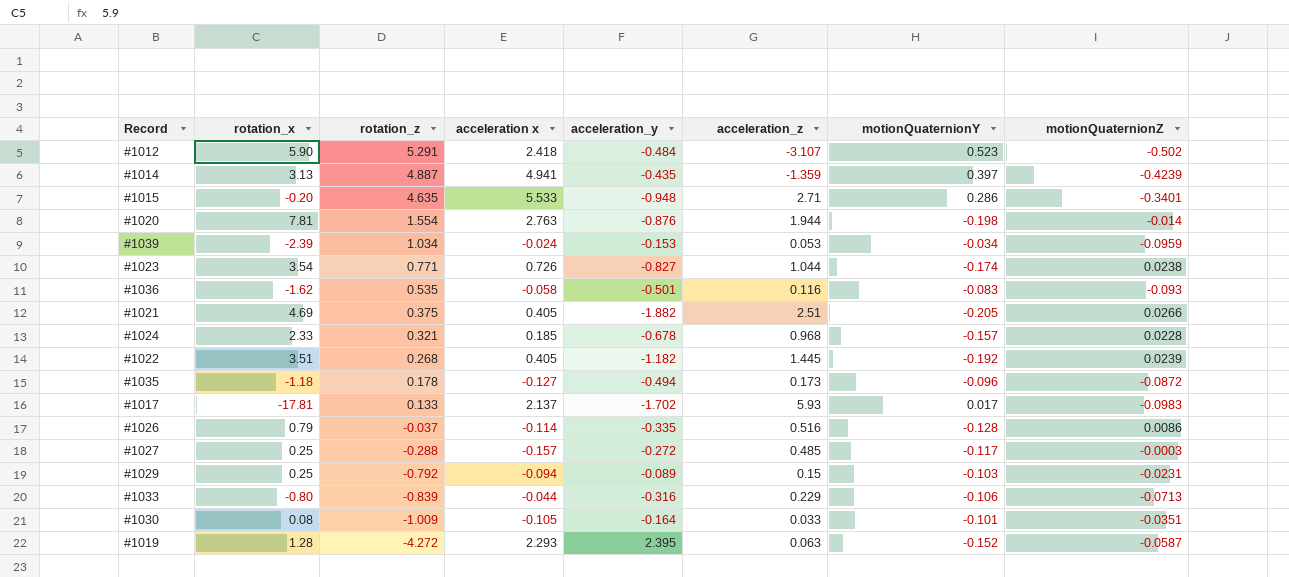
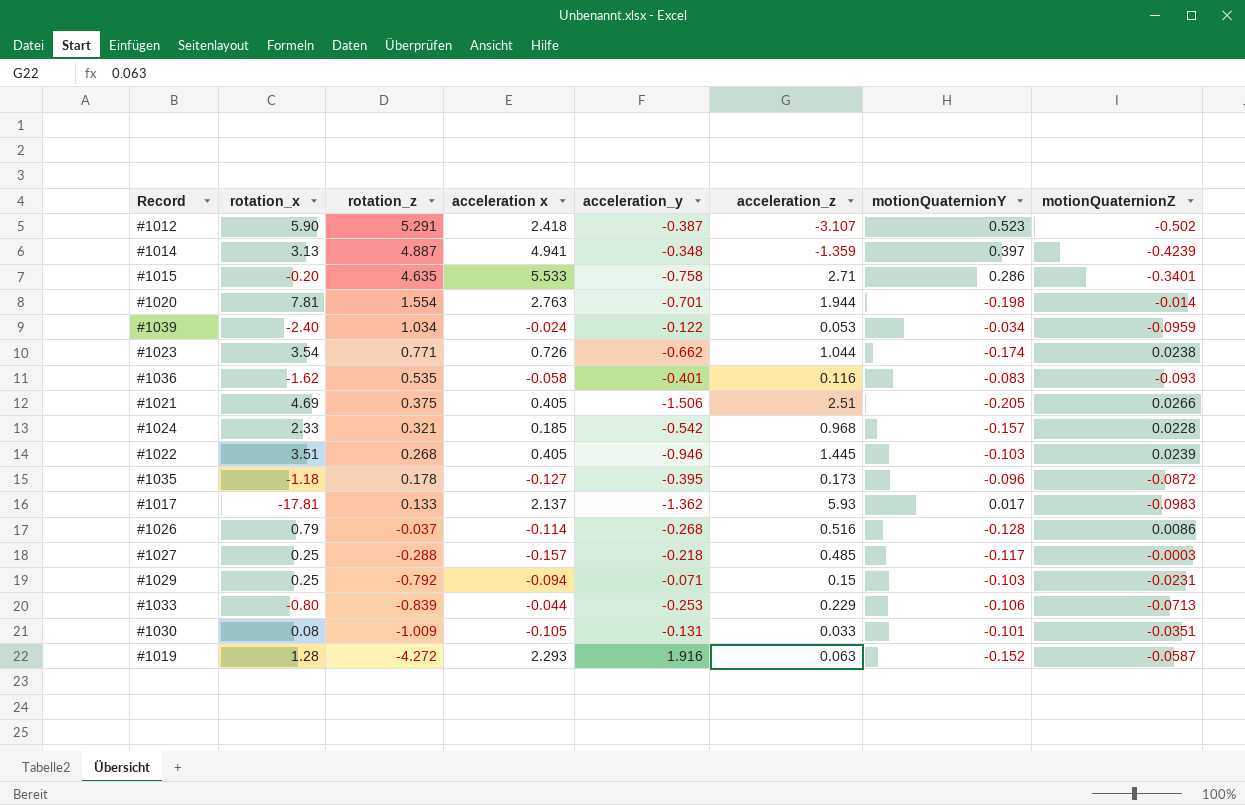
#1012 | acceleration_y: -0.484 -> -0.387
#1014 | acceleration_y: -0.435 -> -0.348
#1015 | acceleration_y: -0.948 -> -0.758
#1020 | acceleration_y: -0.876 -> -0.701
#1039 | rotation_x: -2.39 -> -2.40
#1039 | acceleration_y: -0.153 -> -0.122
#1023 | acceleration_y: -0.827 -> -0.662
#1036 | acceleration_y: -0.501 -> -0.401
#1021 | acceleration_y: -1.882 -> -1.506
#1024 | acceleration_y: -0.678 -> -0.542
#1022 | acceleration_y: -1.182 -> -0.946
#1022 | motionQuaternionY: -0.192 -> -0.103
#1035 | acceleration_y: -0.494 -> -0.395
#1017 | acceleration_y: -1.702 -> -1.362
#1026 | acceleration_y: -0.335 -> -0.268
#1027 | acceleration_y: -0.272 -> -0.218
#1029 | acceleration_y: -0.089 -> -0.071
#1033 | acceleration_y: -0.316 -> -0.253
#1030 | acceleration_y: -0.164 -> -0.131
#1019 | acceleration_y: 2.395 -> 1.916

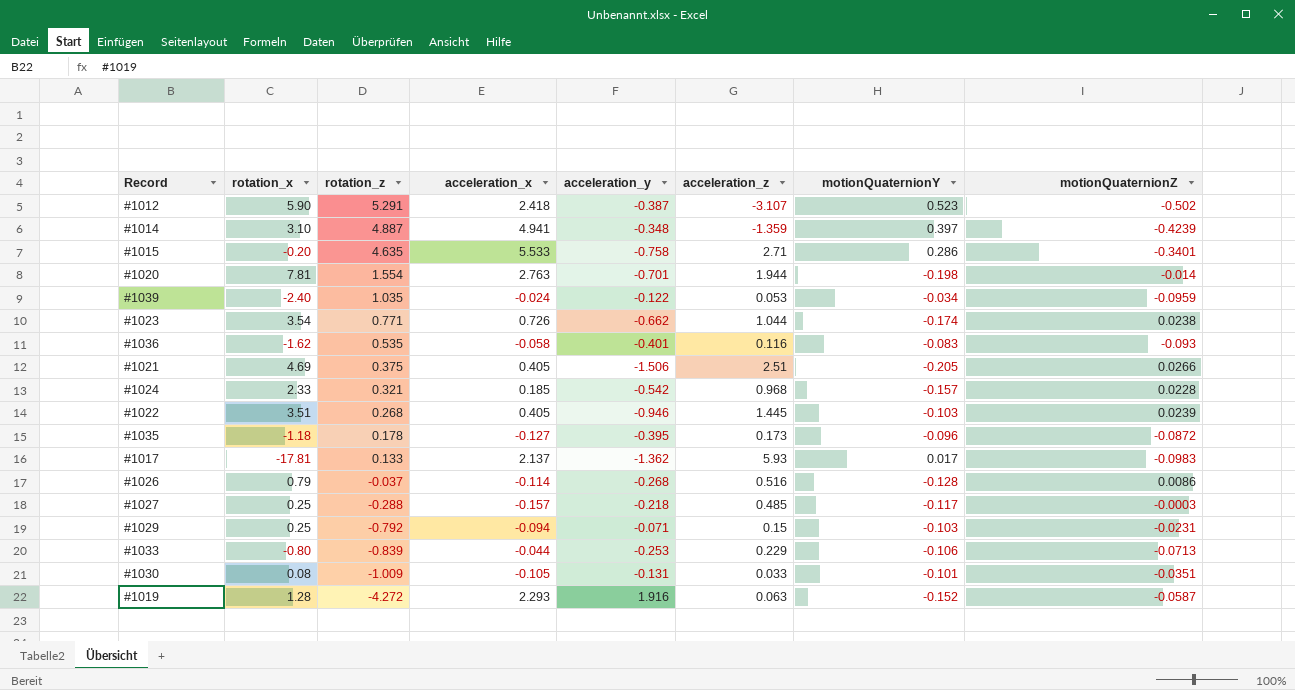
column name: acceleration x -> acceleration_x
#1014 | rotation_x: 3.13 -> 3.10
#1039 | rotation_z: 1.034 -> 1.035

